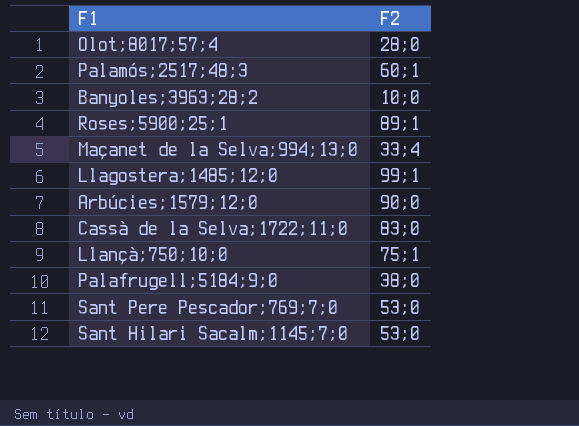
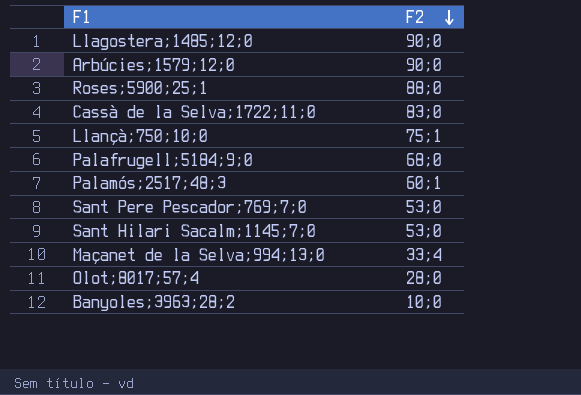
row order: none -> F2 descending
Llagostera;1485;12;0 | F2: 99;1 -> 90;0
Roses;5900;25;1 | F2: 89;1 -> 88;0
Palafrugell;5184;9;0 | F2: 38;0 -> 68;0

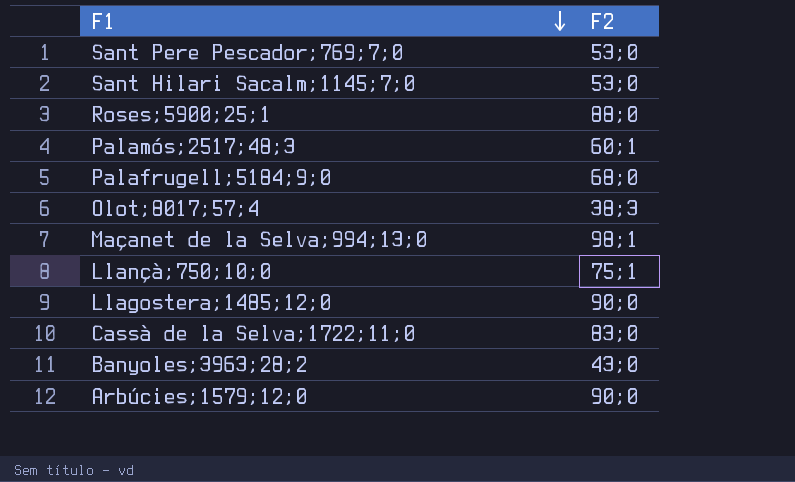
row order: F2 descending -> F1 descending
Olot;8017;57;4 | F2: 28;0 -> 38;3
Maçanet de la Selva;994;13;0 | F2: 33;4 -> 98;1
Banyoles;3963;28;2 | F2: 10;0 -> 43;0

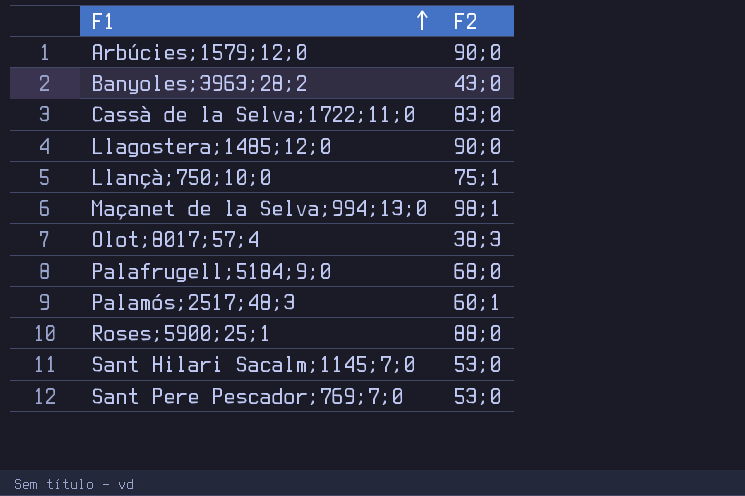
row order: F1 descending -> F1 ascending

